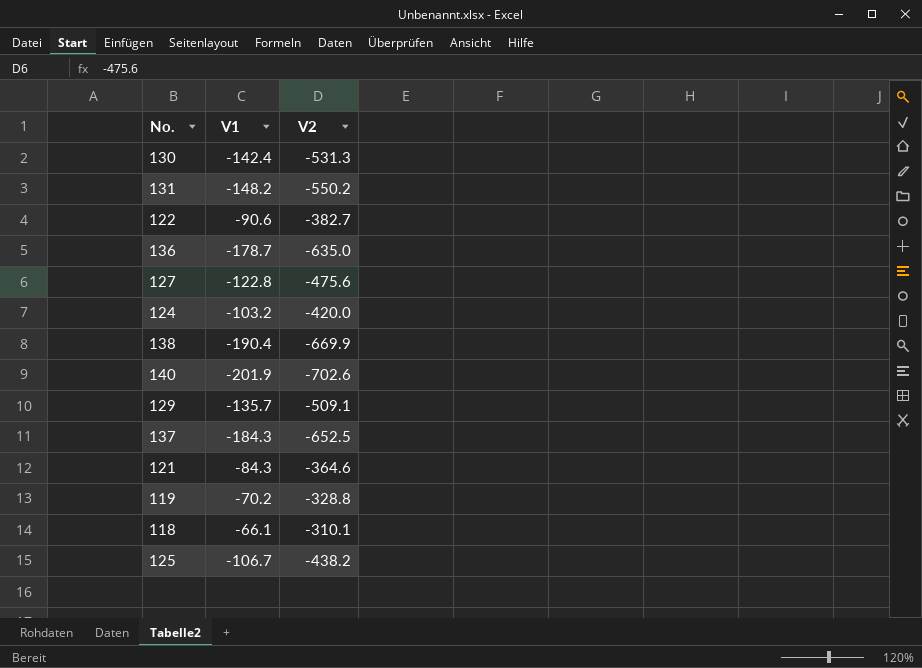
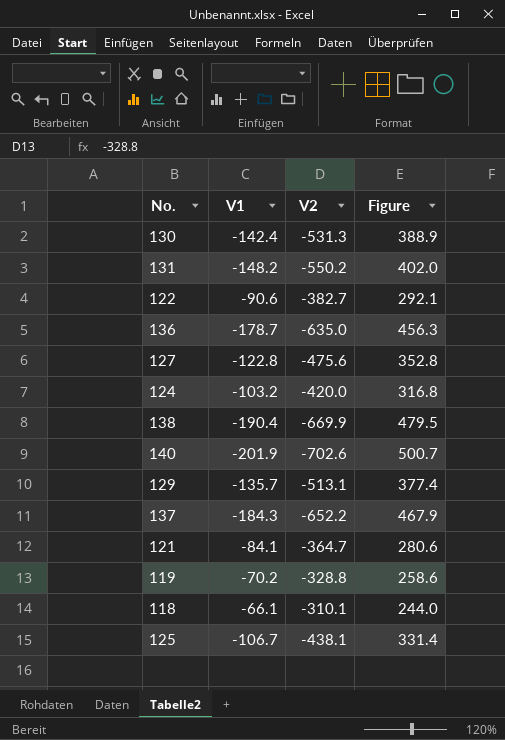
column Figure | formula: none -> [V1] - [V2]
129 | V2: -509.1 -> -513.1
137 | V2: -652.5 -> -652.2
121 | V1: -84.3 -> -84.1
121 | V2: -364.6 -> -364.7
125 | V2: -438.2 -> -438.1

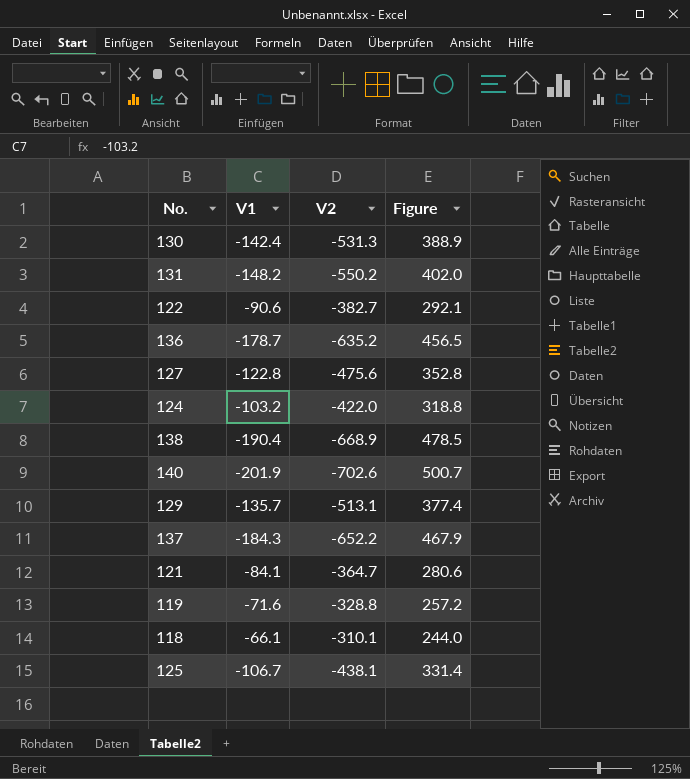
136 | V2: -635.0 -> -635.2
136 | Figure: 456.3 -> 456.5
124 | V2: -420.0 -> -422.0
124 | Figure: 316.8 -> 318.8
138 | V2: -669.9 -> -668.9
138 | Figure: 479.5 -> 478.5
119 | V1: -70.2 -> -71.6
119 | Figure: 258.6 -> 257.2

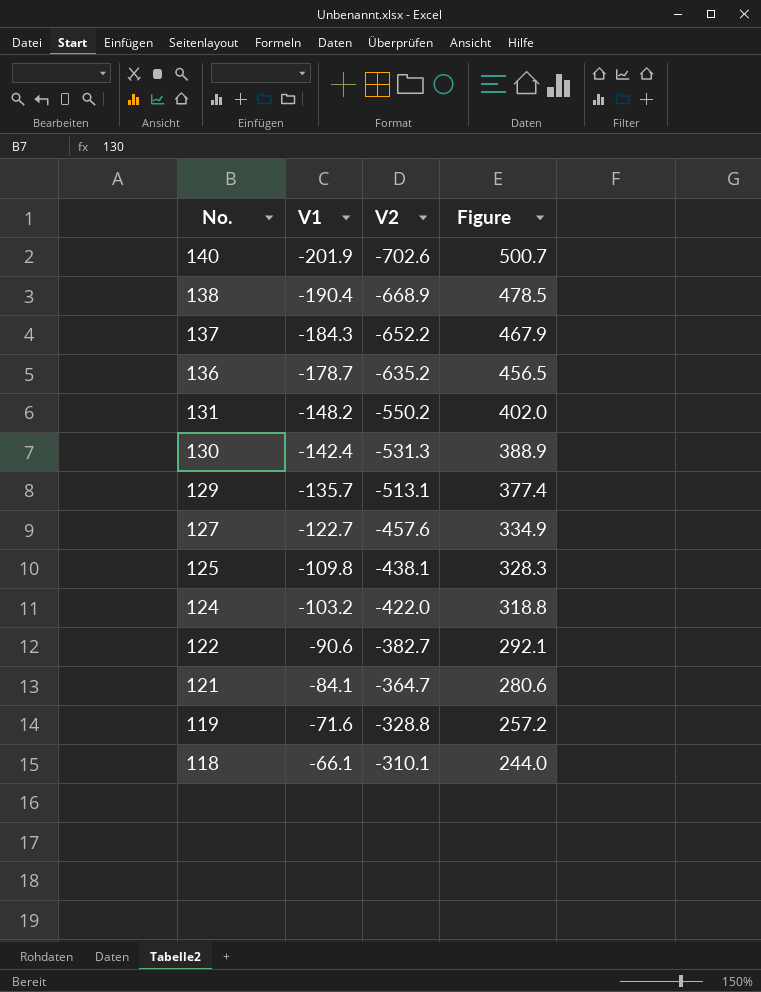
row order: none -> No. descending
127 | V1: -122.8 -> -122.7
127 | V2: -475.6 -> -457.6
127 | Figure: 352.8 -> 334.9
125 | V1: -106.7 -> -109.8
125 | Figure: 331.4 -> 328.3

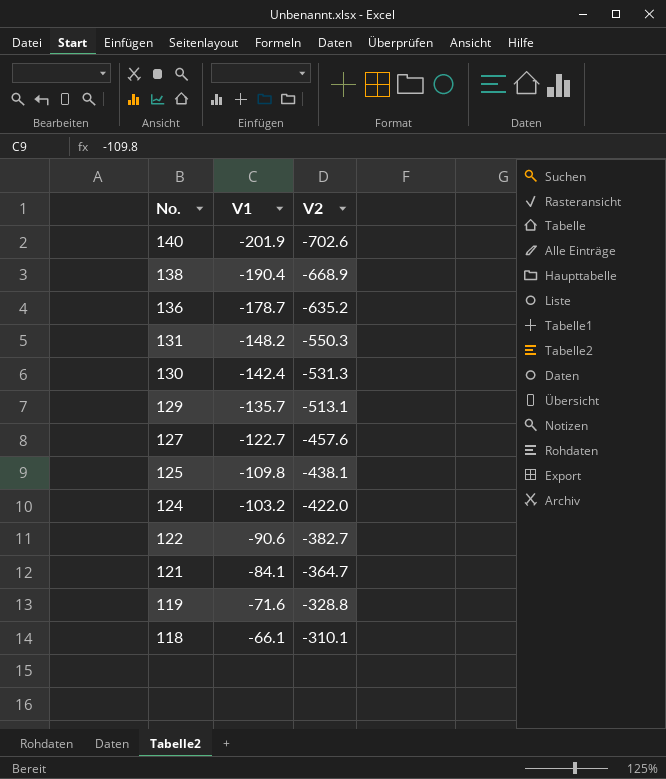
column Figure | formula: [V1] - [V2] -> none
row 137: -184.3 | -652.2 | 467.9 -> none
131 | V2: -550.2 -> -550.3

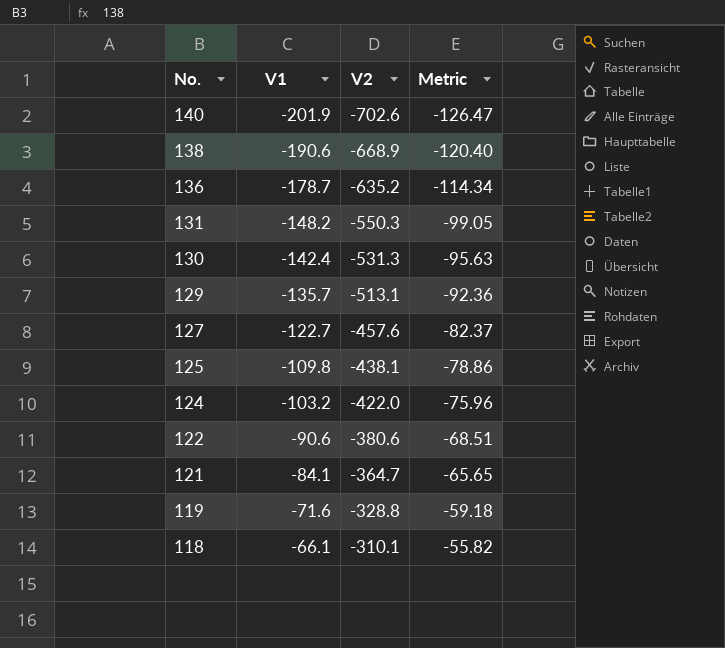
column Metric | formula: none -> [V2] * 0.18
138 | V1: -190.4 -> -190.6
122 | V2: -382.7 -> -380.6

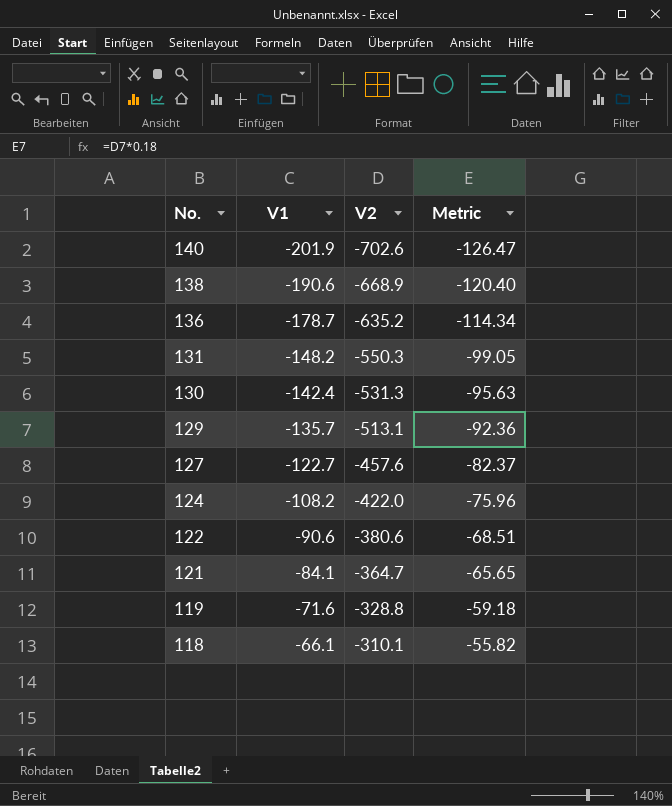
row 125: -109.8 | -438.1 | -78.86 -> none
124 | V1: -103.2 -> -108.2

